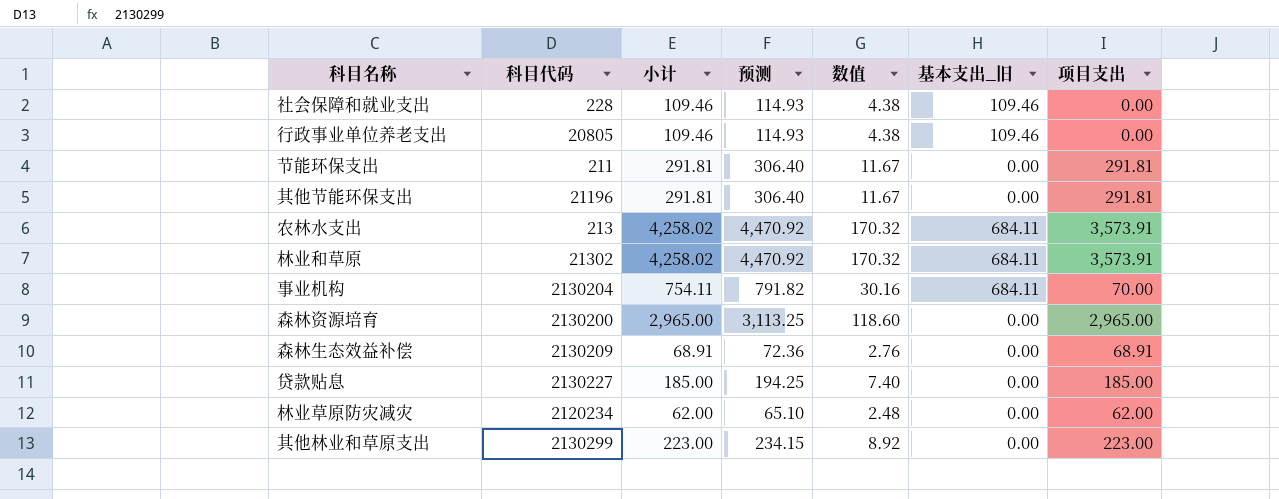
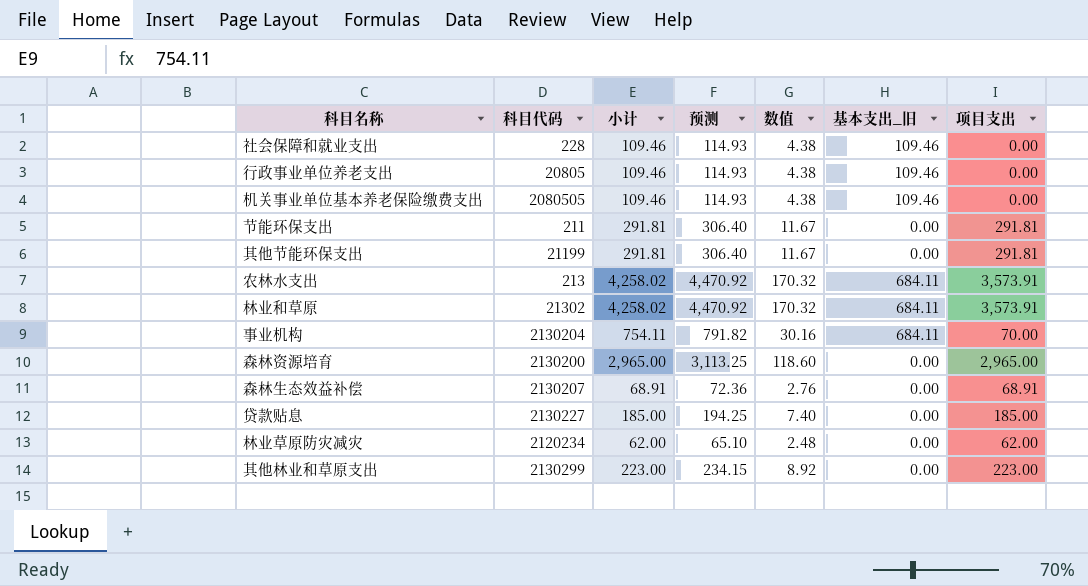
row 机关事业单位基本养老保险缴费支出: none -> 2080505 | 109.46 | 114.93 | 4.38 | 109.46 | 0.00
其他节能环保支出 | 科目代码: 21196 -> 21199
森林生态效益补偿 | 科目代码: 2130209 -> 2130207

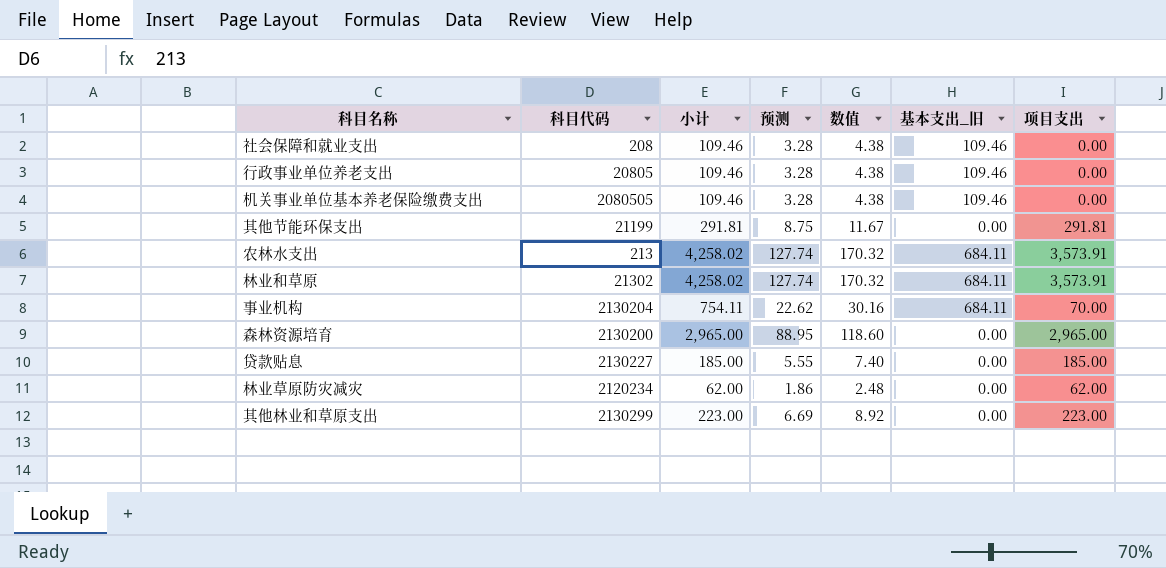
column 预测 | formula: [小计] * 1.05 -> [小计] * 0.03
row 节能环保支出: 211 | 291.81 | 306.40 | 11.67 | 0.00 | 291.81 -> none
row 森林生态效益补偿: 2130207 | 68.91 | 72.36 | 2.76 | 0.00 | 68.91 -> none
社会保障和就业支出 | 科目代码: 228 -> 208

